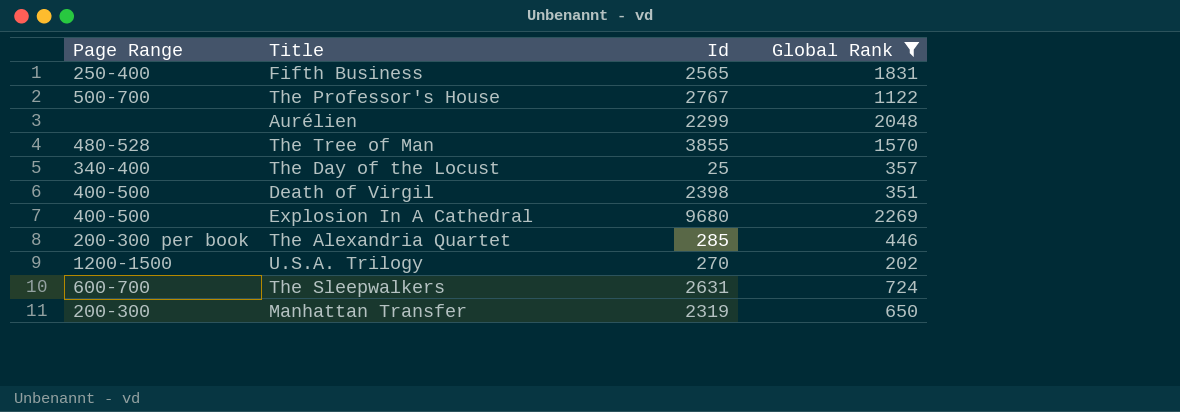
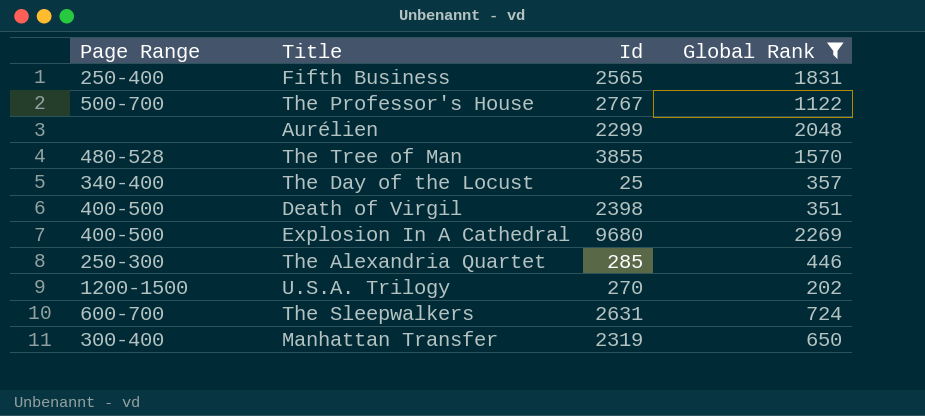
The Alexandria Quartet | Page Range: 200-300 per book -> 250-300
Manhattan Transfer | Page Range: 200-300 -> 300-400

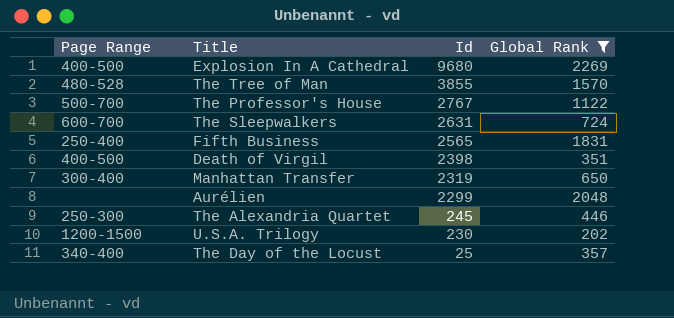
row order: none -> Id descending
The Alexandria Quartet | Id: 285 -> 245
U.S.A. Trilogy | Id: 270 -> 230

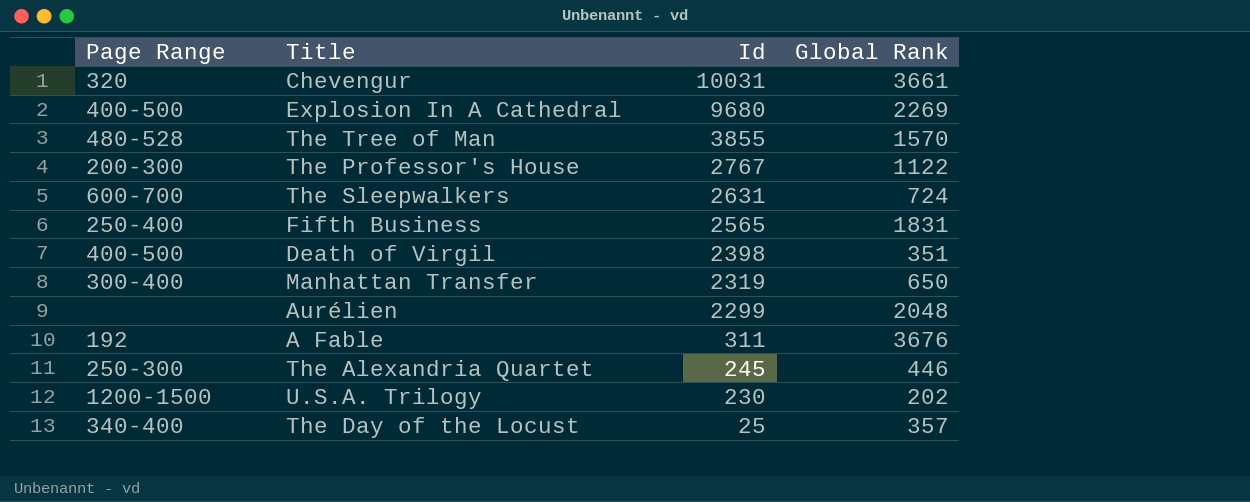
filter: Global Rank <= 2269 -> none
The Professor's House | Page Range: 500-700 -> 200-300

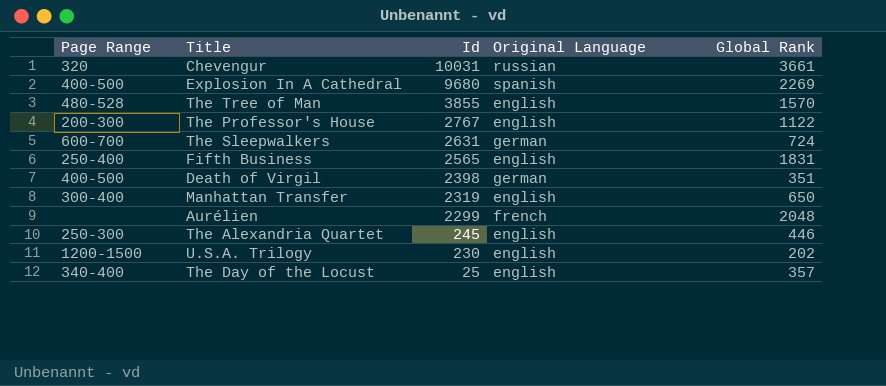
column Original Language | position: none -> 4
row A Fable: 192 | 311 | 3676 -> none

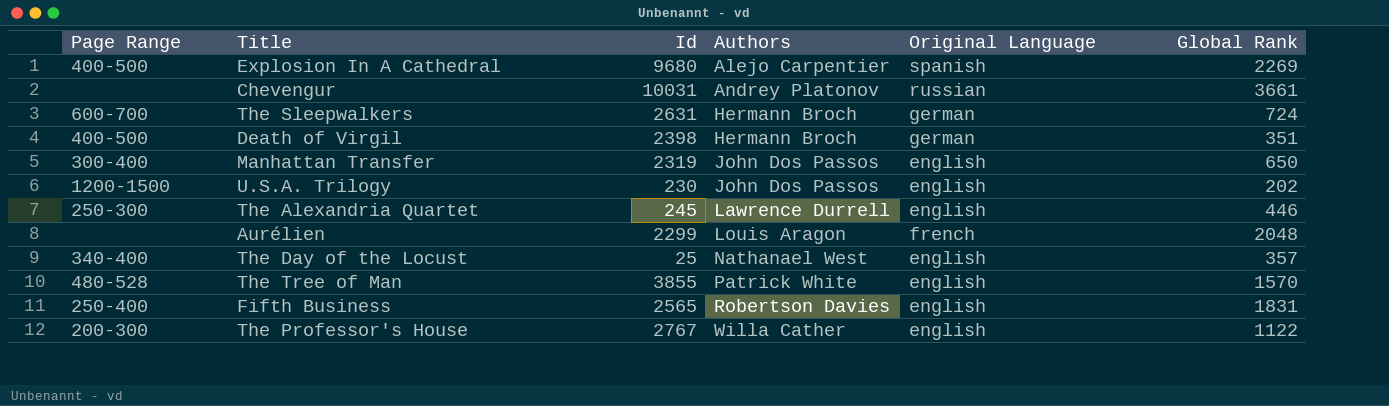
row order: Id descending -> Authors ascending
column Authors | position: none -> 4
Chevengur | Page Range: 320 -> none

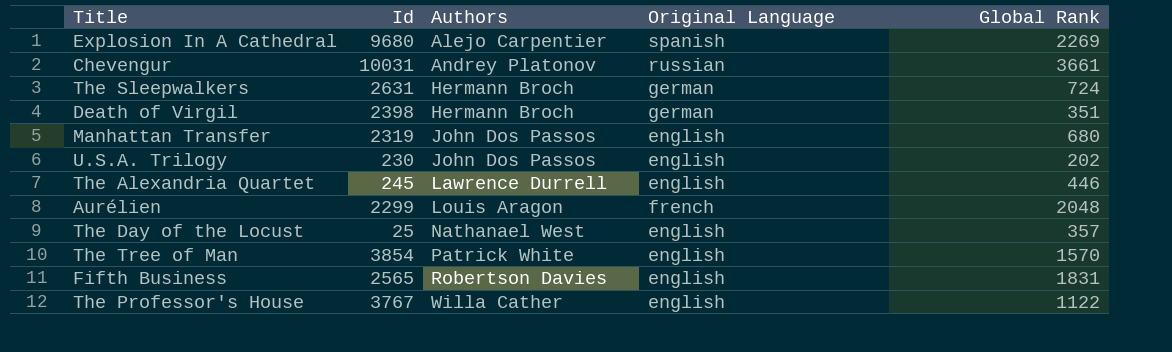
column Page Range | position: 1 -> none
Manhattan Transfer | Global Rank: 650 -> 680
The Tree of Man | Id: 3855 -> 3854
The Professor's House | Id: 2767 -> 3767

